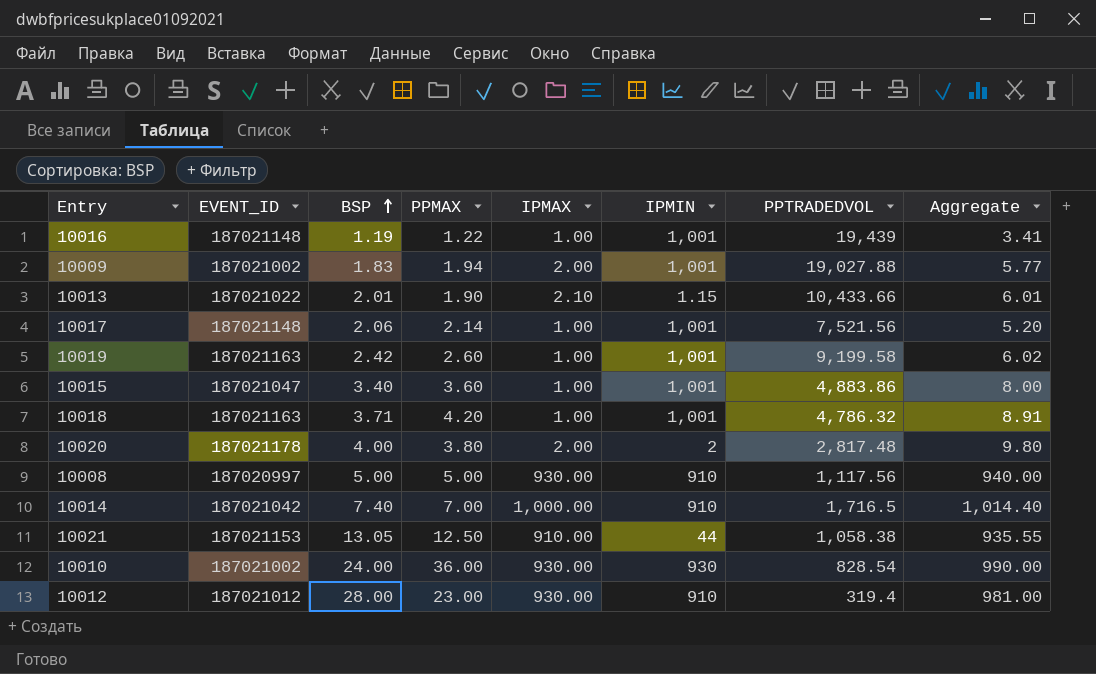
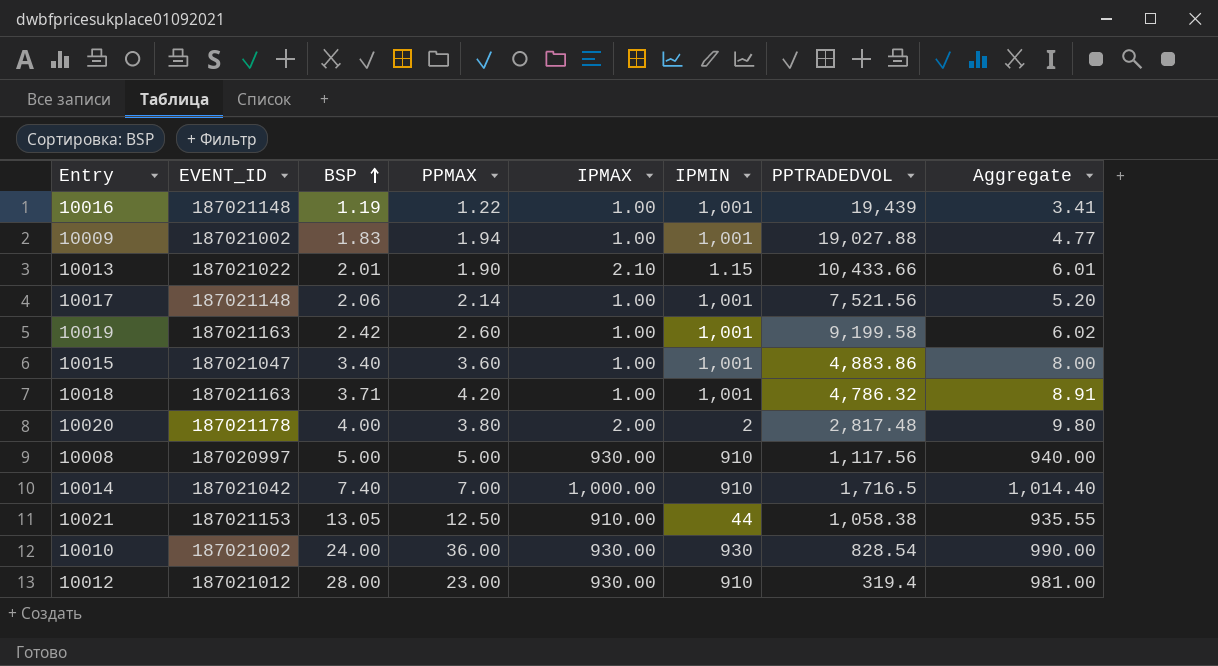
10009 | IPMAX: 2.00 -> 1.00
10009 | Aggregate: 5.77 -> 4.77

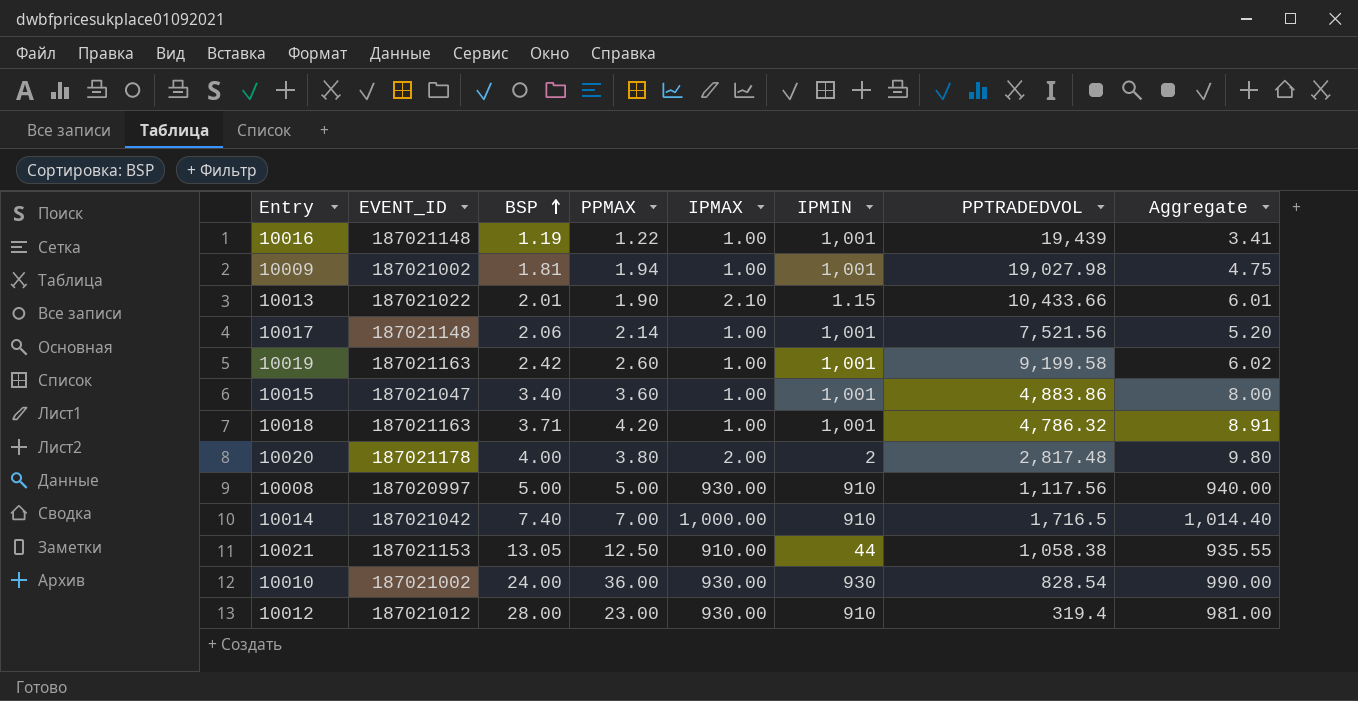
10009 | BSP: 1.83 -> 1.81
10009 | PPTRADEDVOL: 19,027.88 -> 19,027.98
10009 | Aggregate: 4.77 -> 4.75

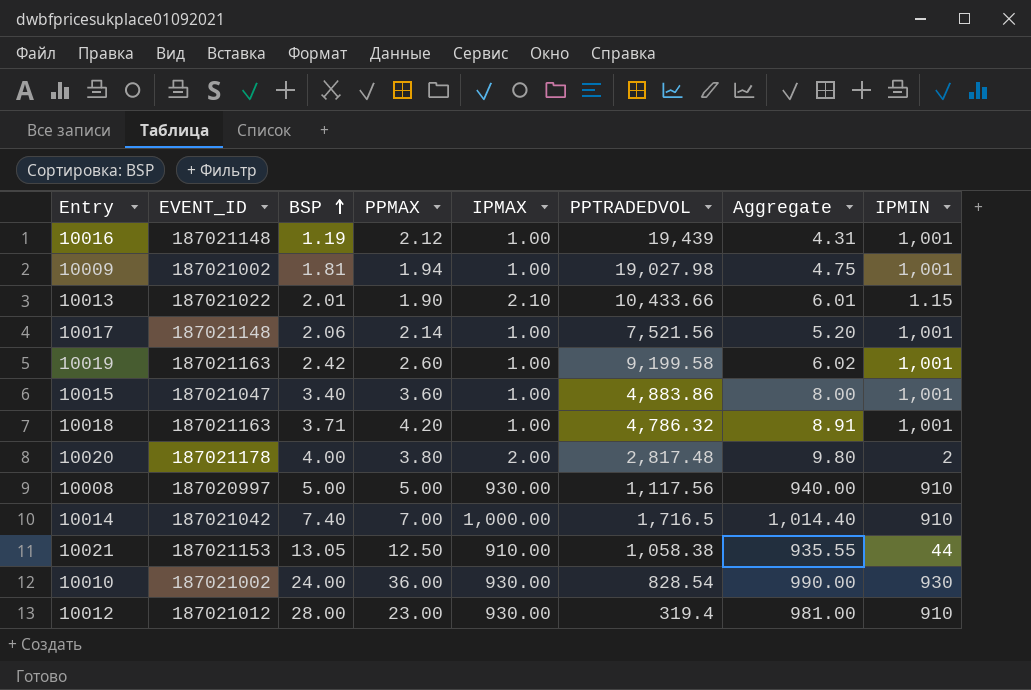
column IPMIN | position: 6 -> 8
10016 | PPMAX: 1.22 -> 2.12
10016 | Aggregate: 3.41 -> 4.31

